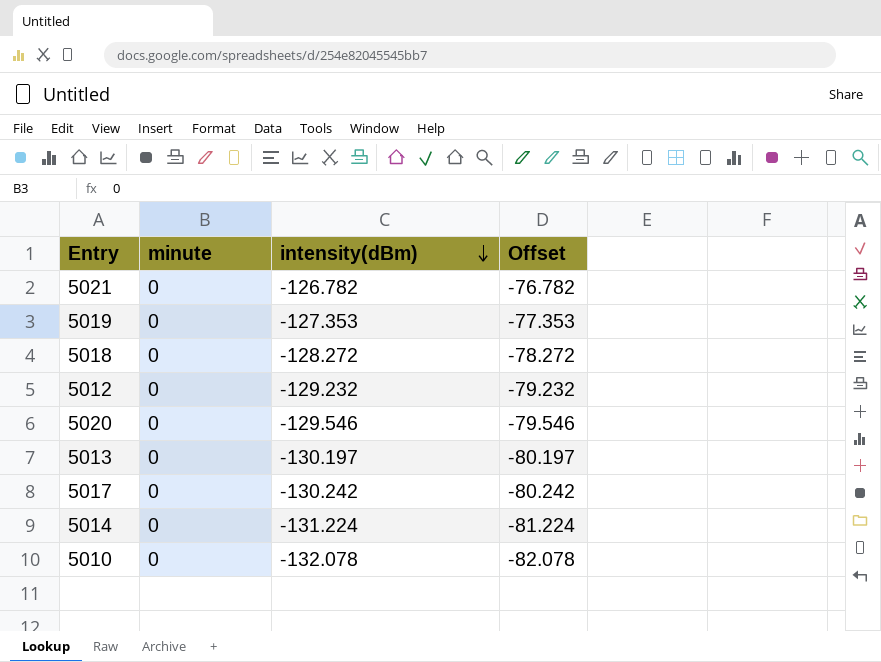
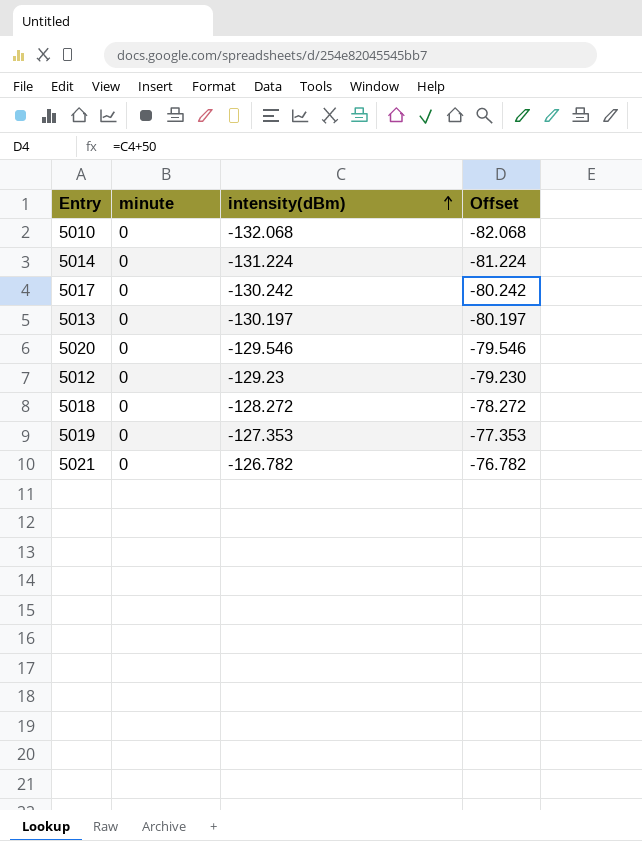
row order: intensity(dBm) descending -> intensity(dBm) ascending
5010 | intensity(dBm): -132.078 -> -132.068
5010 | Offset: -82.078 -> -82.068
5012 | intensity(dBm): -129.232 -> -129.23
5012 | Offset: -79.232 -> -79.230

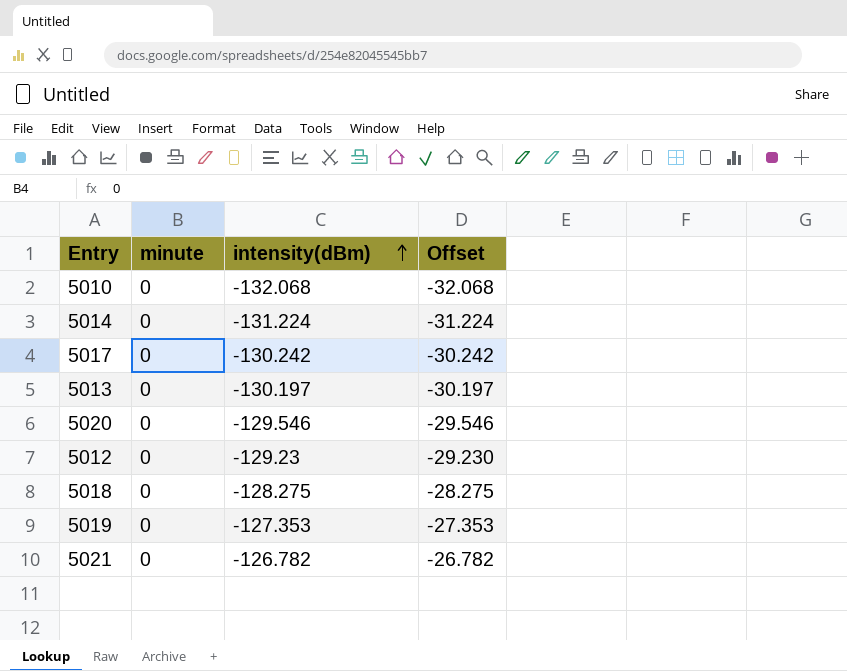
column Offset | formula: [intensity(dBm)] + 50 -> [intensity(dBm)] + 100
5018 | intensity(dBm): -128.272 -> -128.275

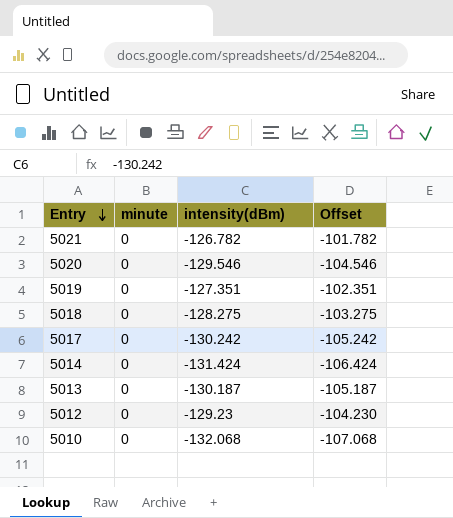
row order: intensity(dBm) ascending -> Entry descending
column Offset | formula: [intensity(dBm)] + 100 -> [intensity(dBm)] + 25
5019 | intensity(dBm): -127.353 -> -127.351
5014 | intensity(dBm): -131.224 -> -131.424
5013 | intensity(dBm): -130.197 -> -130.187

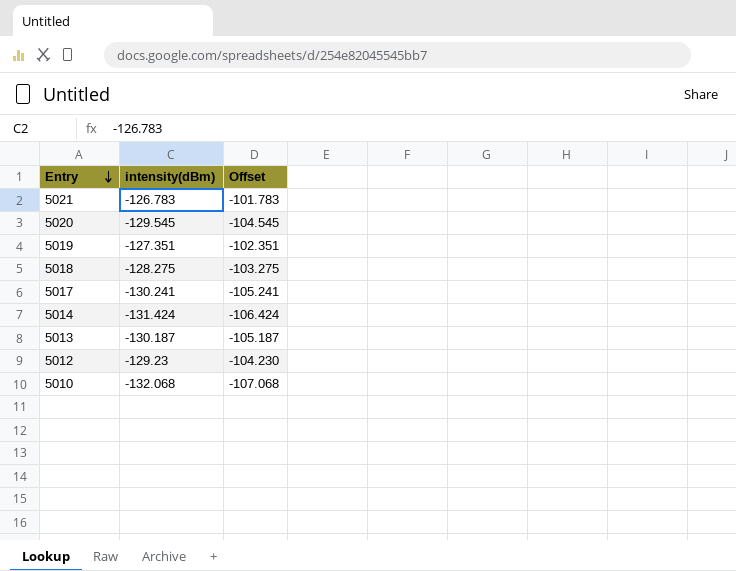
column minute | position: 2 -> none
5021 | intensity(dBm): -126.782 -> -126.783
5021 | Offset: -101.782 -> -101.783
5020 | intensity(dBm): -129.546 -> -129.545
5020 | Offset: -104.546 -> -104.545
5017 | intensity(dBm): -130.242 -> -130.241
5017 | Offset: -105.242 -> -105.241

